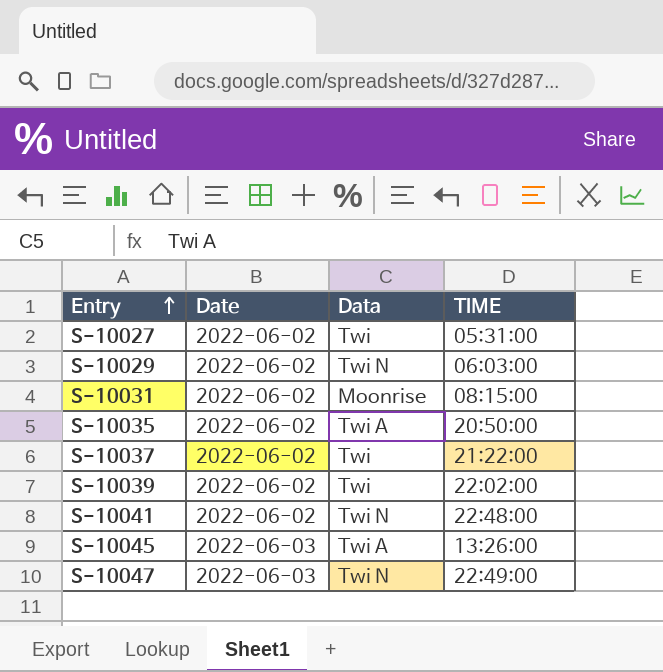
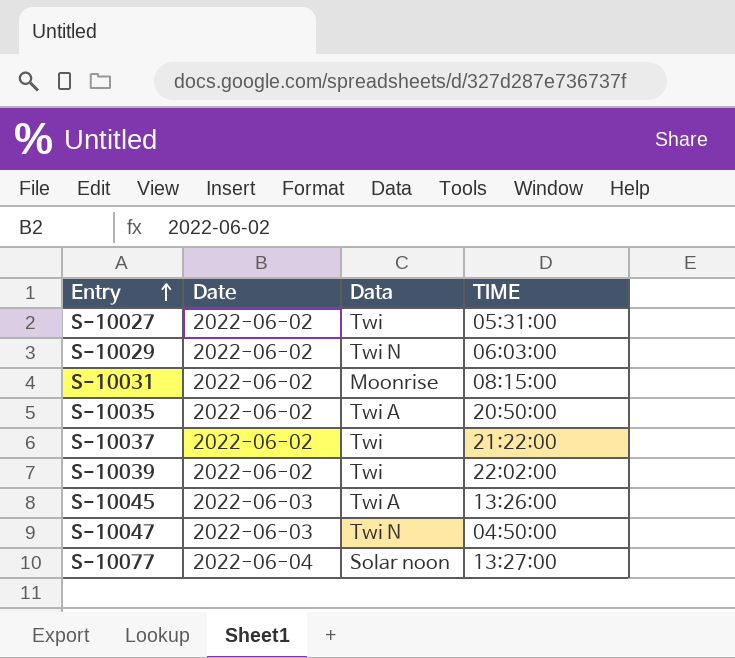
row S-10041: 2022-06-02 | Twi N | 22:48:00 -> none
S-10047 | TIME: 22:49:00 -> 04:50:00
row S-10077: none -> 2022-06-04 | Solar noon | 13:27:00

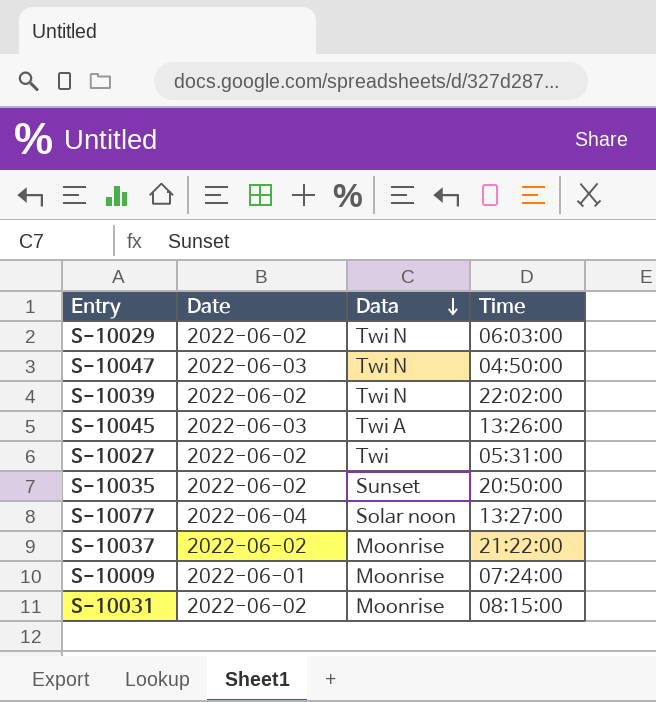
row order: Entry ascending -> Data descending
column name: TIME -> Time
S-10039 | Data: Twi -> Twi N
S-10035 | Data: Twi A -> Sunset
S-10037 | Data: Twi -> Moonrise
row S-10009: none -> 2022-06-01 | Moonrise | 07:24:00

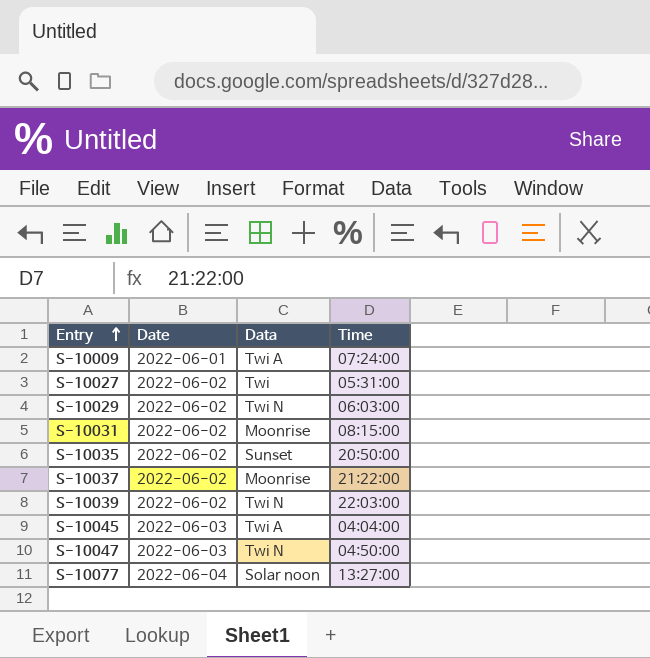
row order: Data descending -> Entry ascending
S-10009 | Data: Moonrise -> Twi A
S-10039 | Time: 22:02:00 -> 22:03:00
S-10045 | Time: 13:26:00 -> 04:04:00

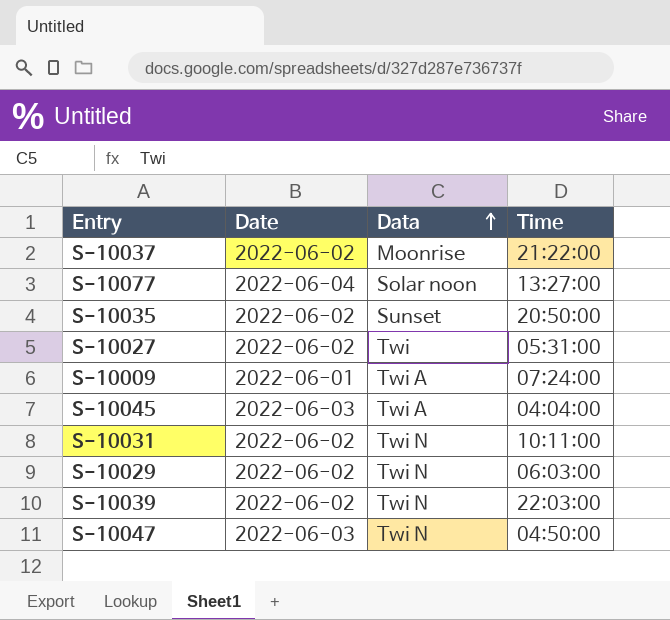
row order: Entry ascending -> Data ascending
S-10031 | Data: Moonrise -> Twi N
S-10031 | Time: 08:15:00 -> 10:11:00

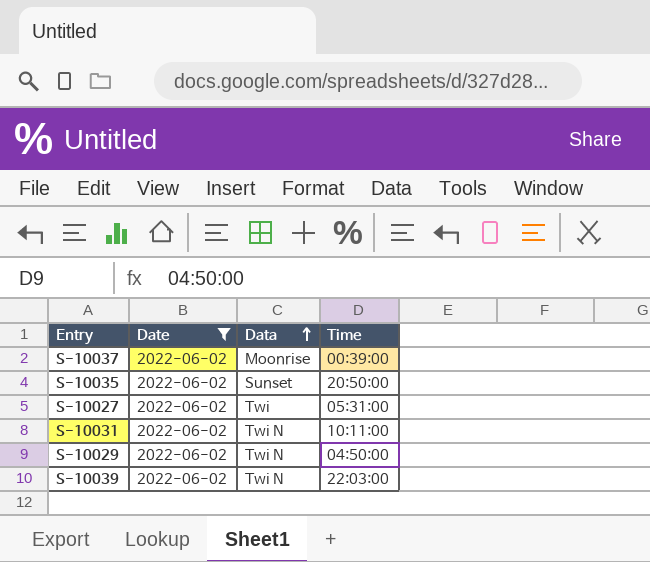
filter: none -> Date = 2022-06-02
S-10037 | Time: 21:22:00 -> 00:39:00
S-10029 | Time: 06:03:00 -> 04:50:00

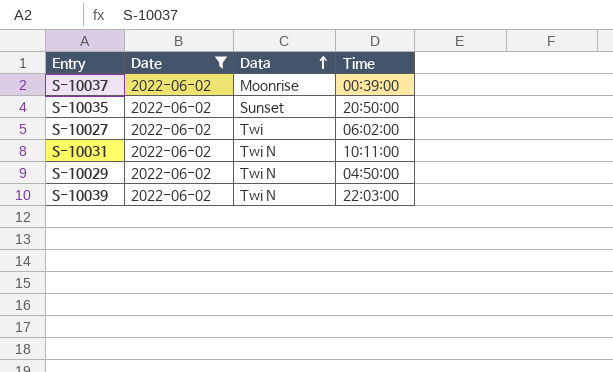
S-10027 | Time: 05:31:00 -> 06:02:00

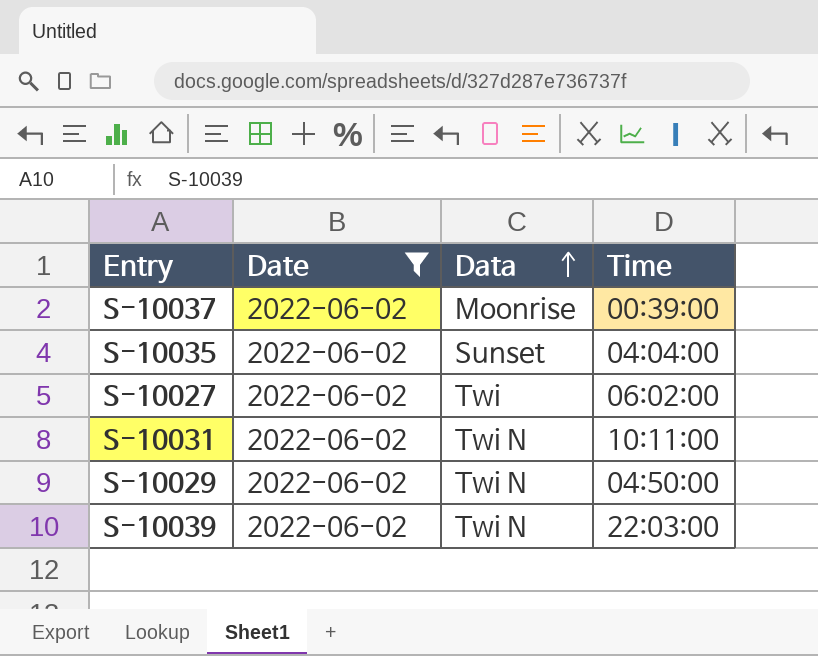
S-10035 | Time: 20:50:00 -> 04:04:00

